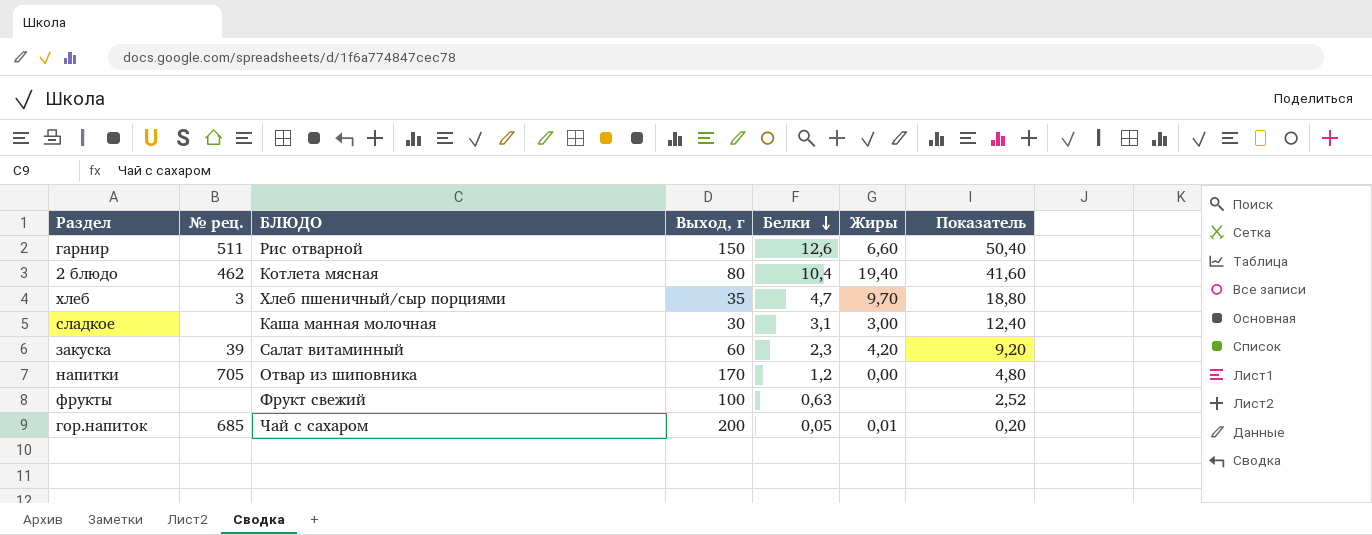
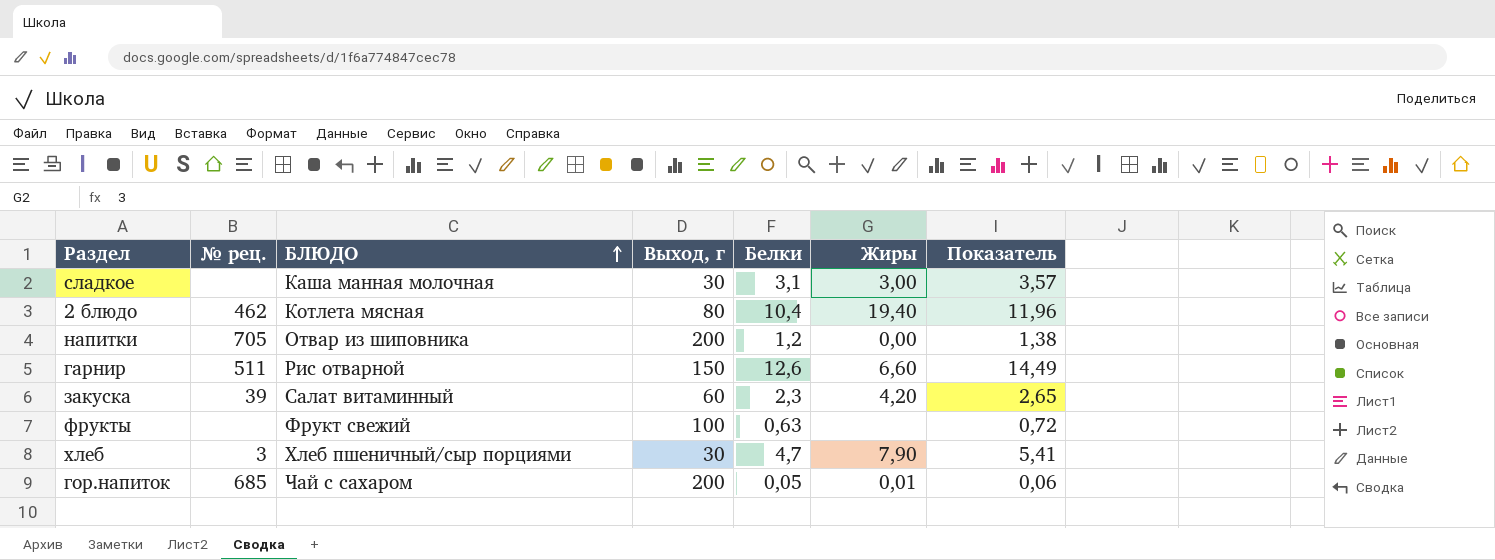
row order: Белки descending -> БЛЮДО ascending
column Показатель | formula: [Белки] * 4 -> [Белки] * 1,15
напитки | Выход, г: 170 -> 200
хлеб | Выход, г: 35 -> 30
хлеб | Жиры: 9,70 -> 7,90

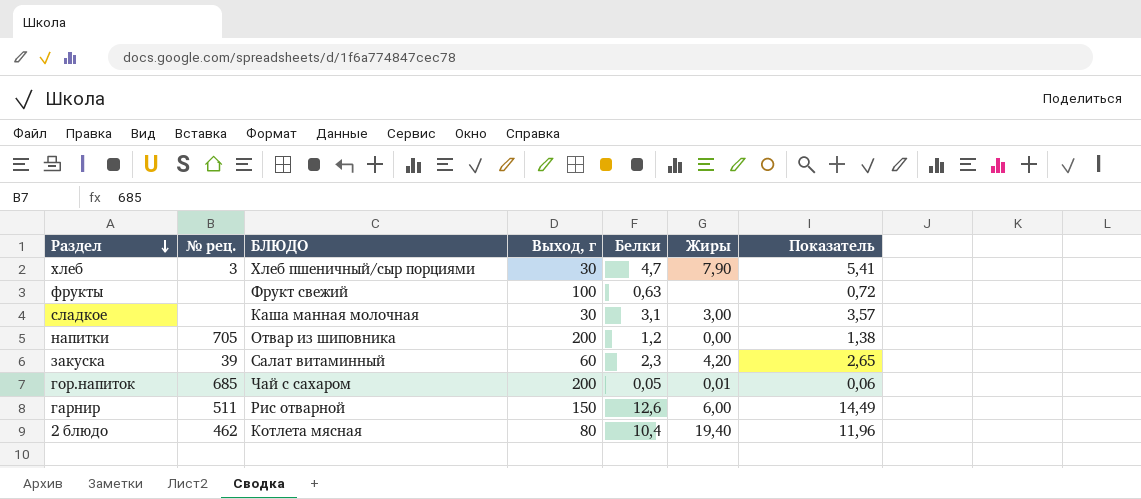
row order: БЛЮДО ascending -> Раздел descending
гарнир | Жиры: 6,60 -> 6,00

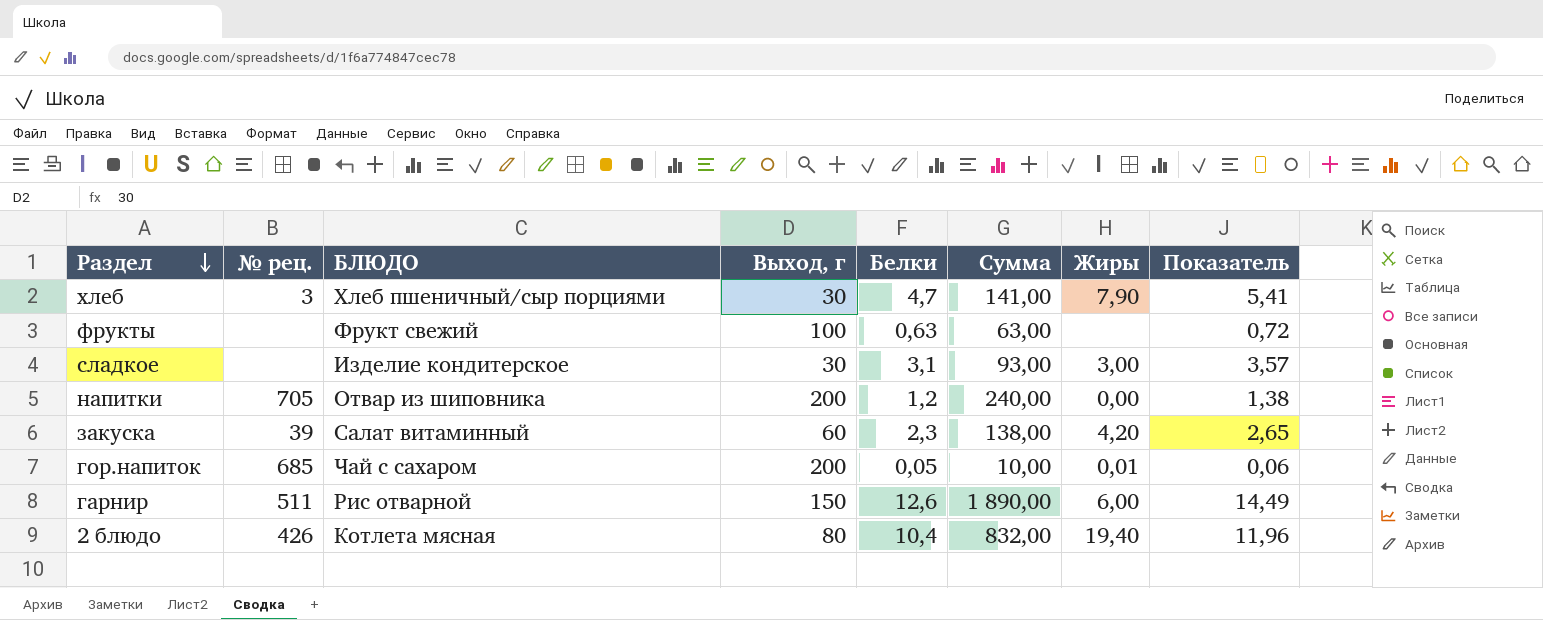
column Сумма | formula: none -> [Выход, г] * [Белки]
сладкое | БЛЮДО: Каша манная молочная -> Изделие кондитерское
2 блюдо | № рец.: 462 -> 426

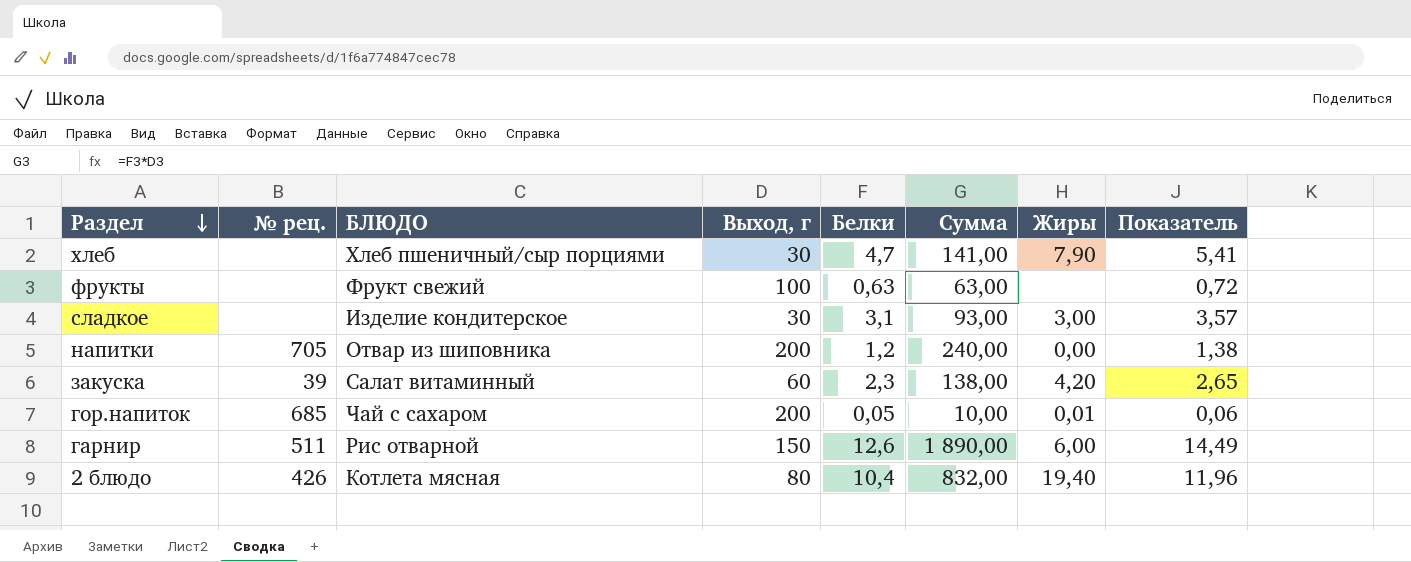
хлеб | № рец.: 3 -> none

